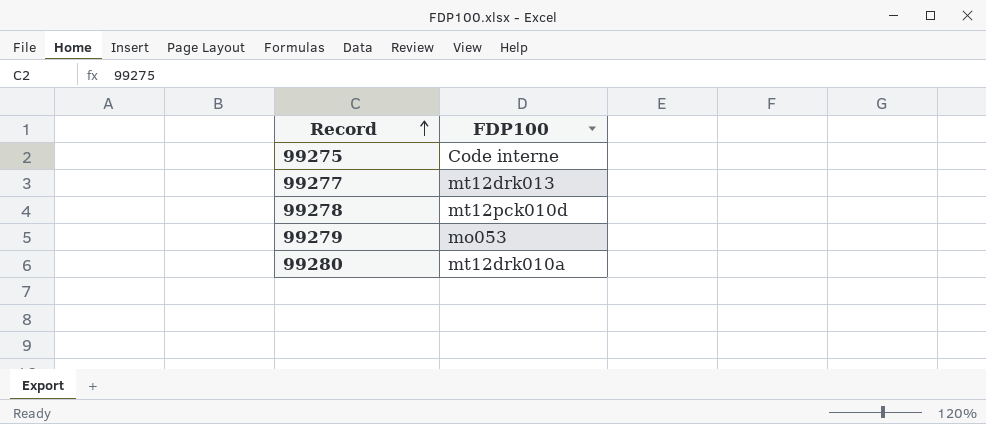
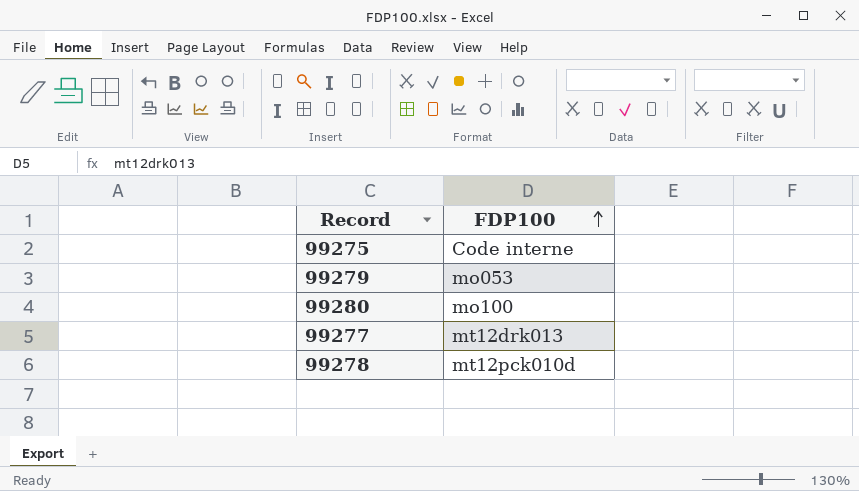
row order: Record ascending -> FDP100 ascending
99280 | FDP100: mt12drk010a -> mo100

